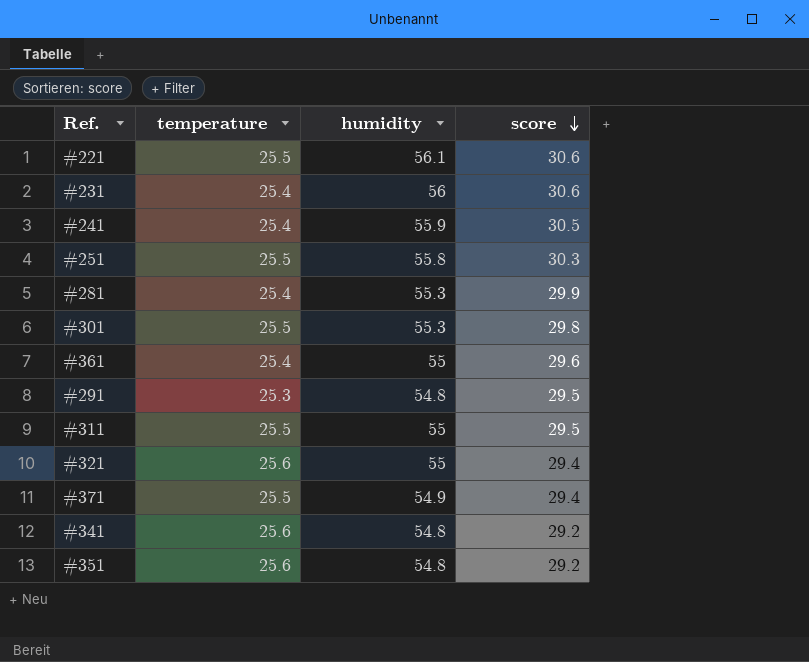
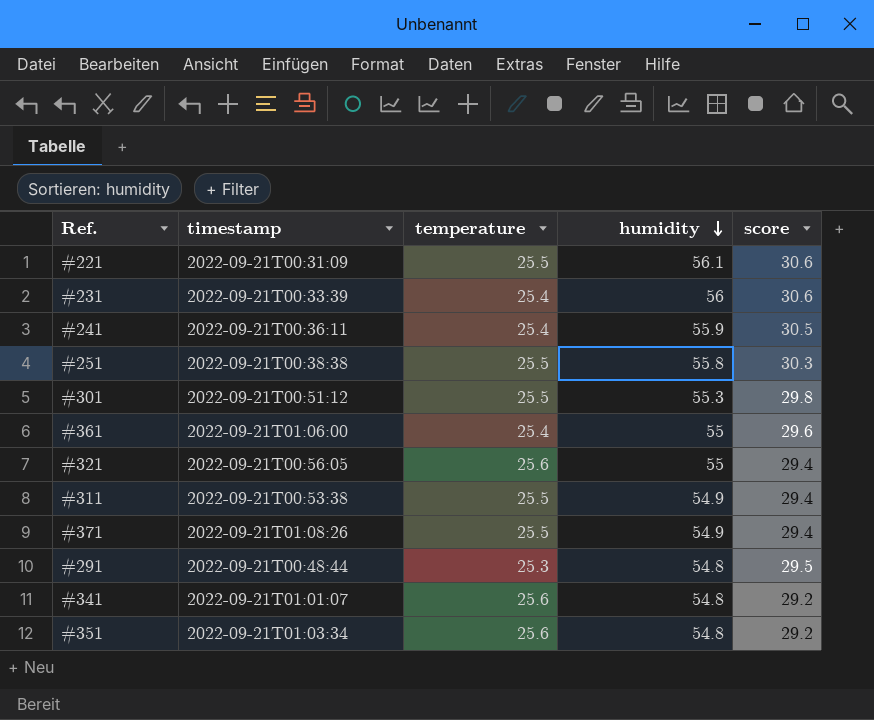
row order: score descending -> humidity descending
column timestamp | position: none -> 2
row #281: 25.4 | 55.3 | 29.9 -> none
#311 | humidity: 55 -> 54.9
#311 | score: 29.5 -> 29.4

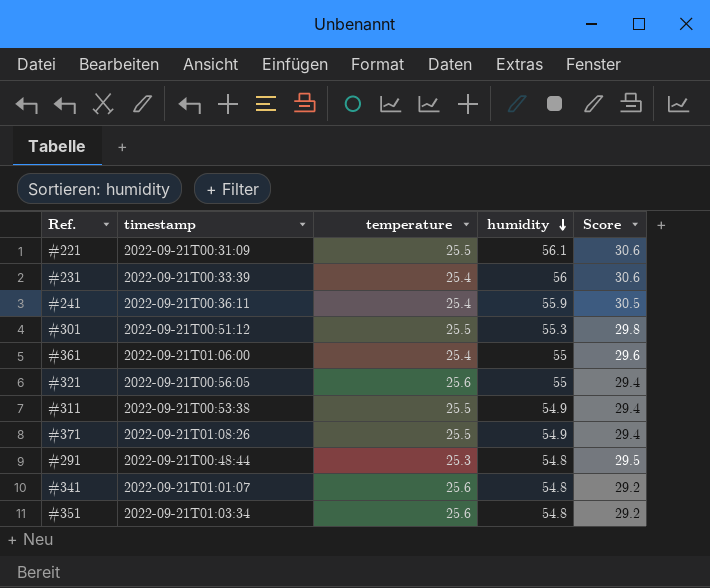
column name: score -> Score
row #251: 2022-09-21T00:38:38 | 25.5 | 55.8 | 30.3 -> none

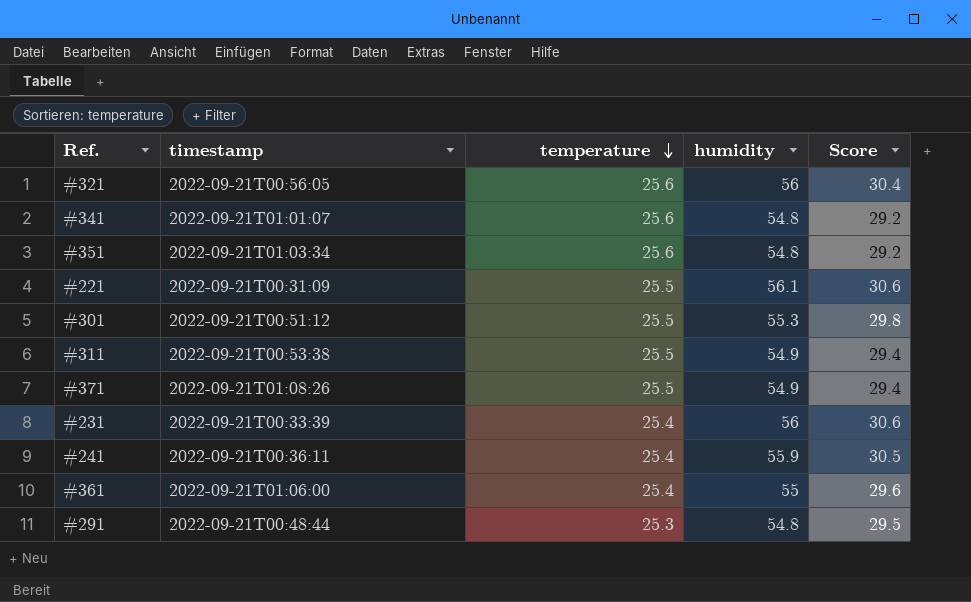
row order: humidity descending -> temperature descending
#321 | humidity: 55 -> 56
#321 | Score: 29.4 -> 30.4

